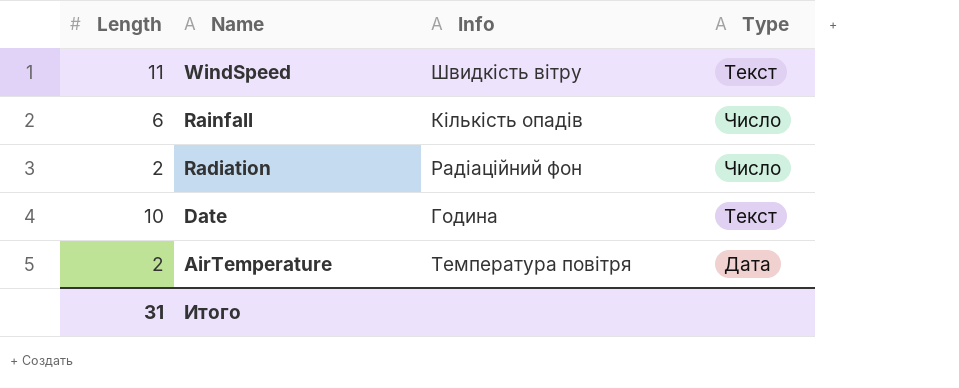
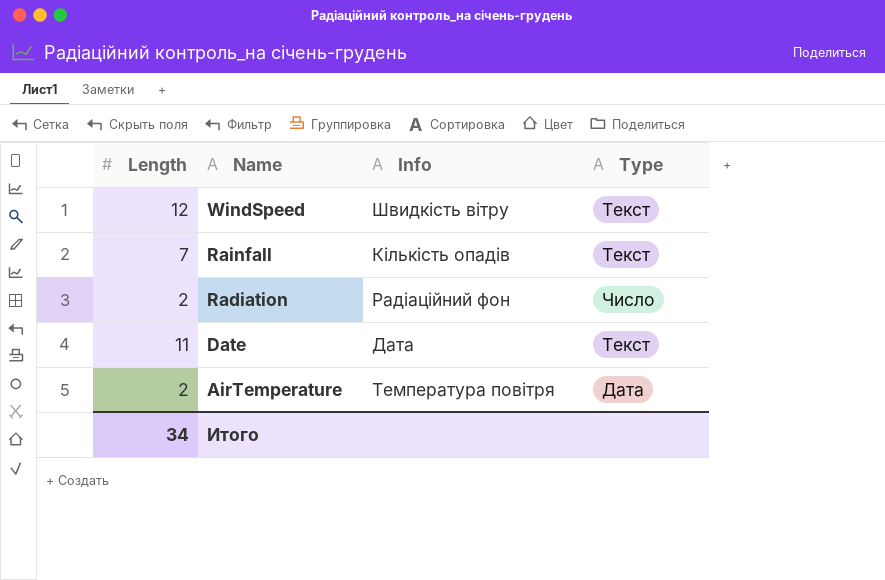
WindSpeed | Length: 11 -> 12
Rainfall | Length: 6 -> 7
Rainfall | Type: Число -> Текст
Date | Length: 10 -> 11
Date | Info: Година -> Дата
Итого | Length: 31 -> 34

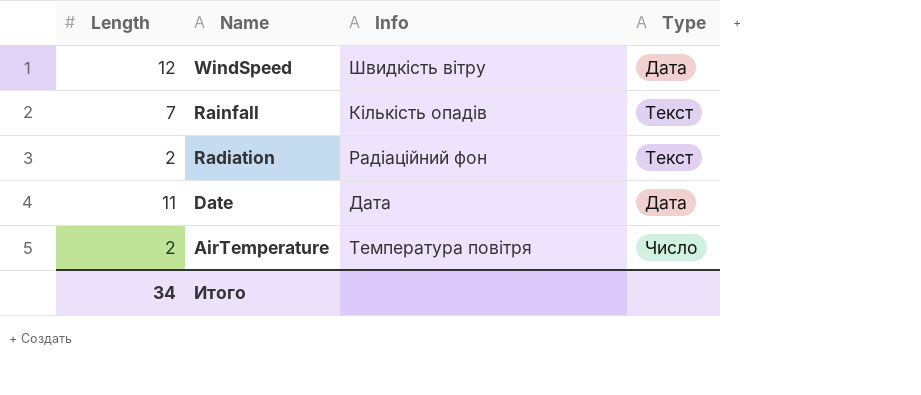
WindSpeed | Type: Текст -> Дата
Radiation | Type: Число -> Текст
Date | Type: Текст -> Дата
AirTemperature | Type: Дата -> Число

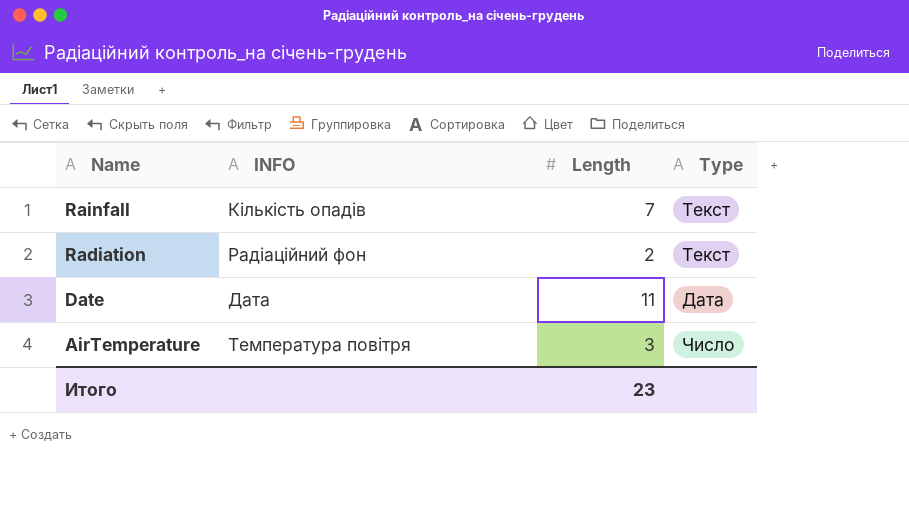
column name: Info -> INFO
column Length | position: 1 -> 3
row WindSpeed: 12 | Швидкість вітру | Дата -> none
AirTemperature | Length: 2 -> 3
Итого | Length: 34 -> 23

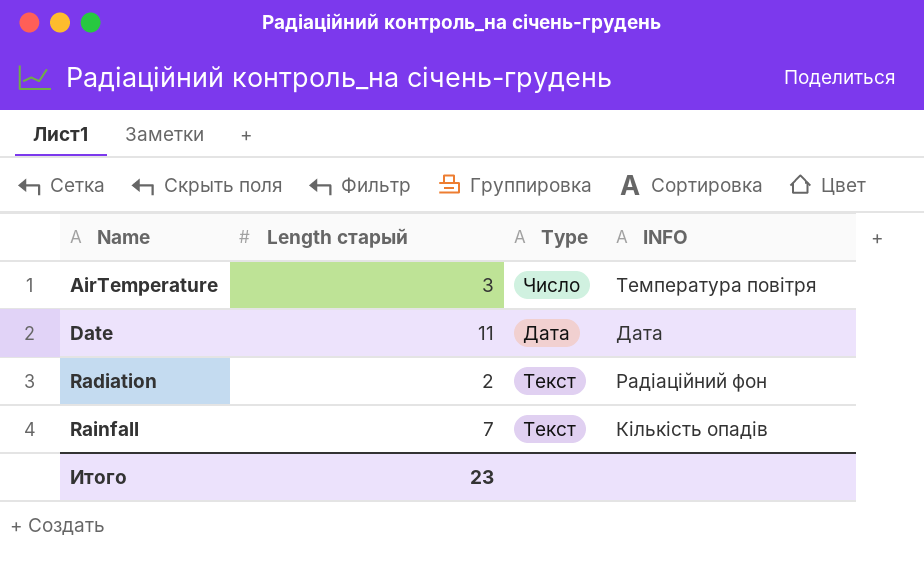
row order: Name descending -> Name ascending
column name: Length -> Length старый
column INFO | position: 2 -> 4

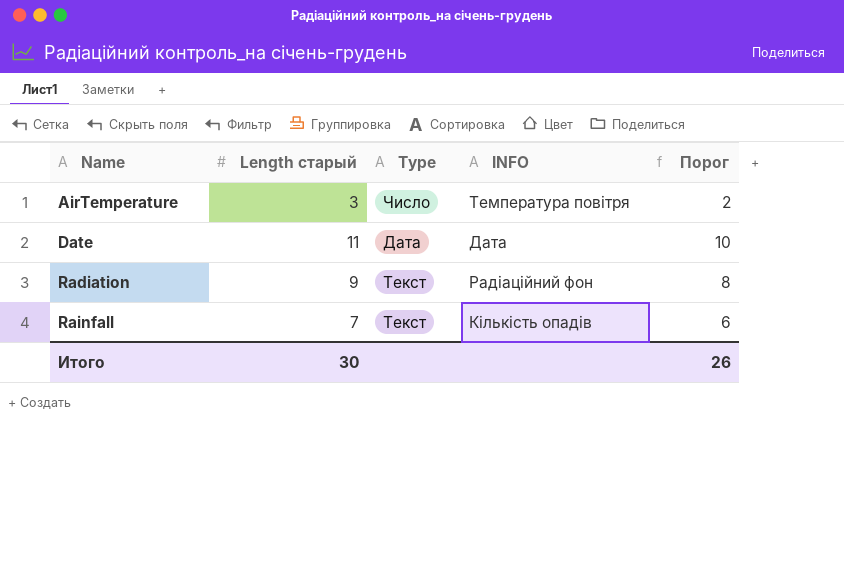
column Порог | formula: none -> [Length старый] - 1
Radiation | Length старый: 2 -> 9
Итого | Length старый: 23 -> 30

